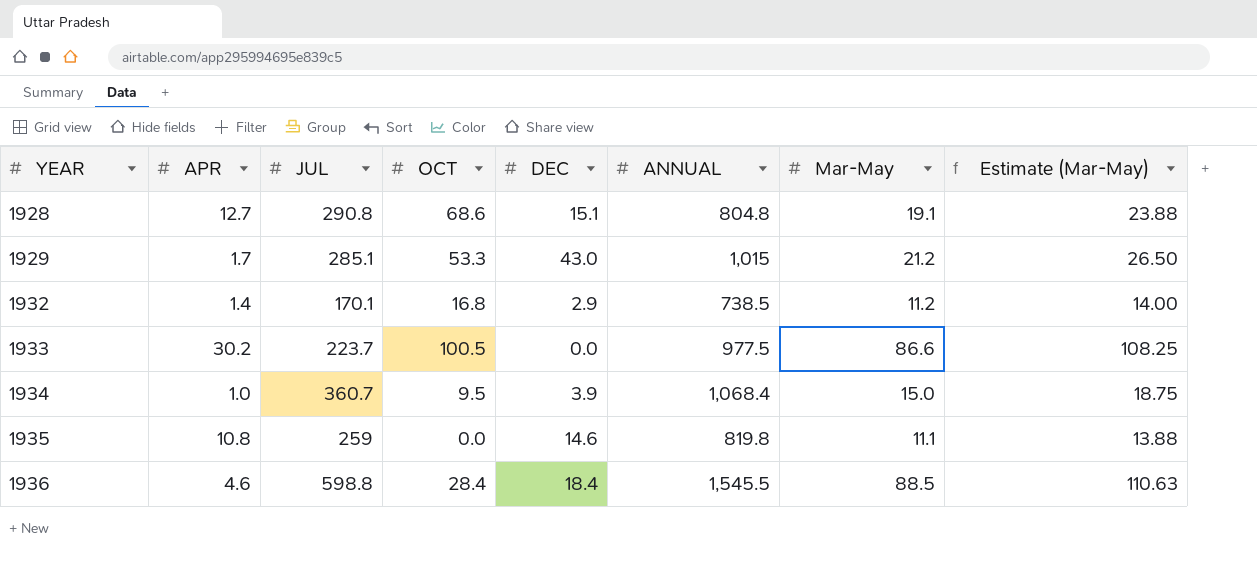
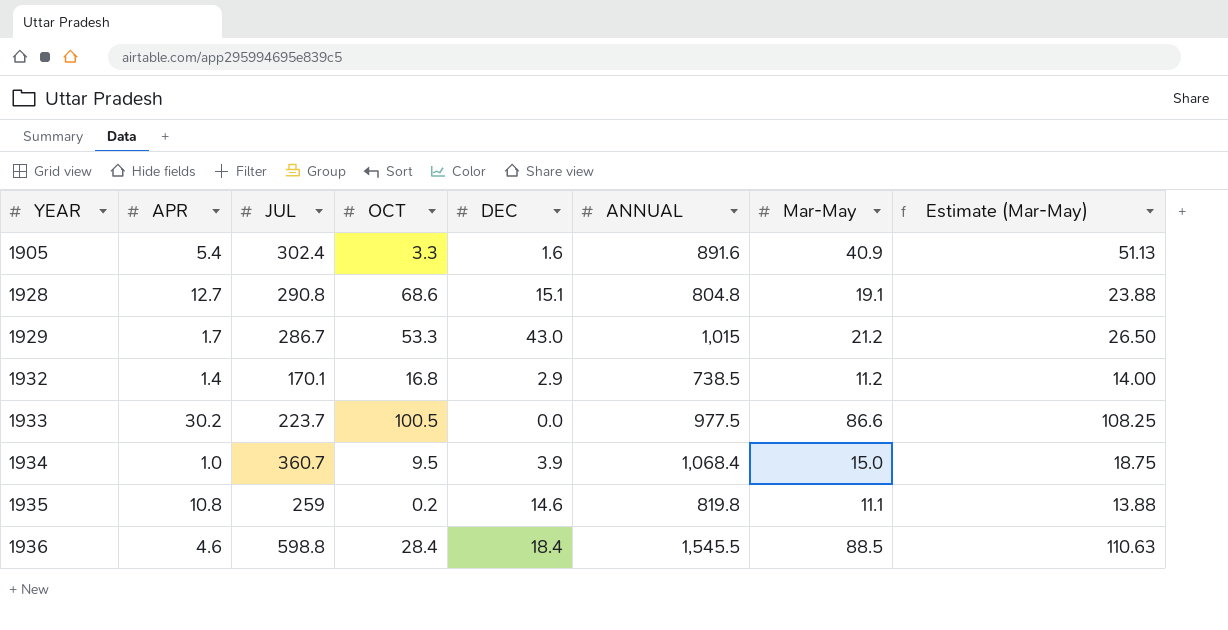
row 1905: none -> 5.4 | 302.4 | 3.3 | 1.6 | 891.6 | 40.9 | 51.13
1929 | JUL: 285.1 -> 286.7
1935 | OCT: 0.0 -> 0.2

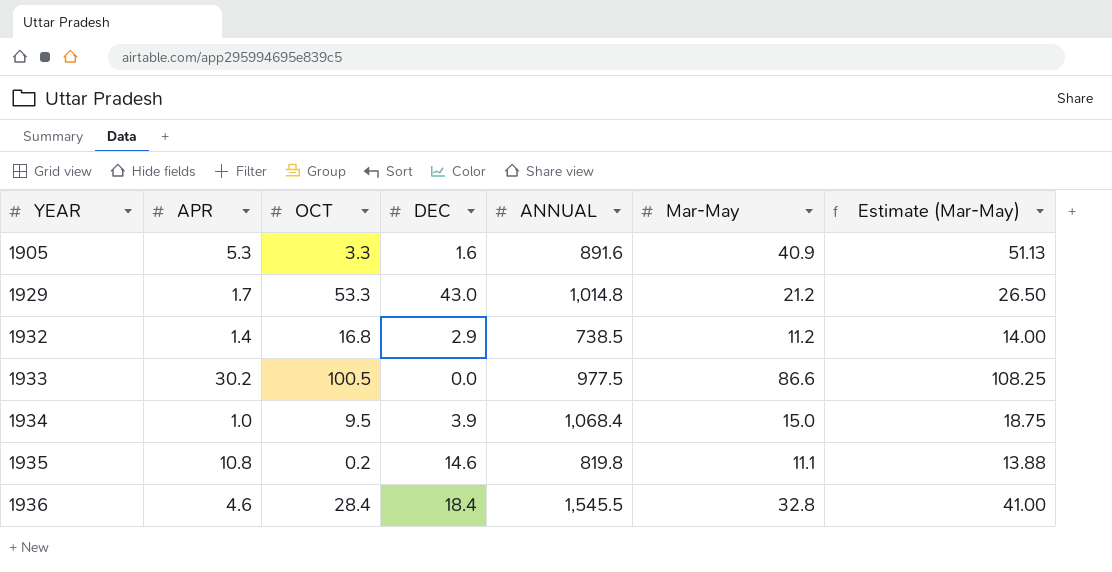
column JUL | position: 3 -> none
row 1928: 12.7 | 290.8 | 68.6 | 15.1 | 804.8 | 19.1 | 23.88 -> none
1905 | APR: 5.4 -> 5.3
1929 | ANNUAL: 1,015 -> 1,014.8
1936 | Mar-May: 88.5 -> 32.8
1936 | Estimate (Mar-May): 110.63 -> 41.00

